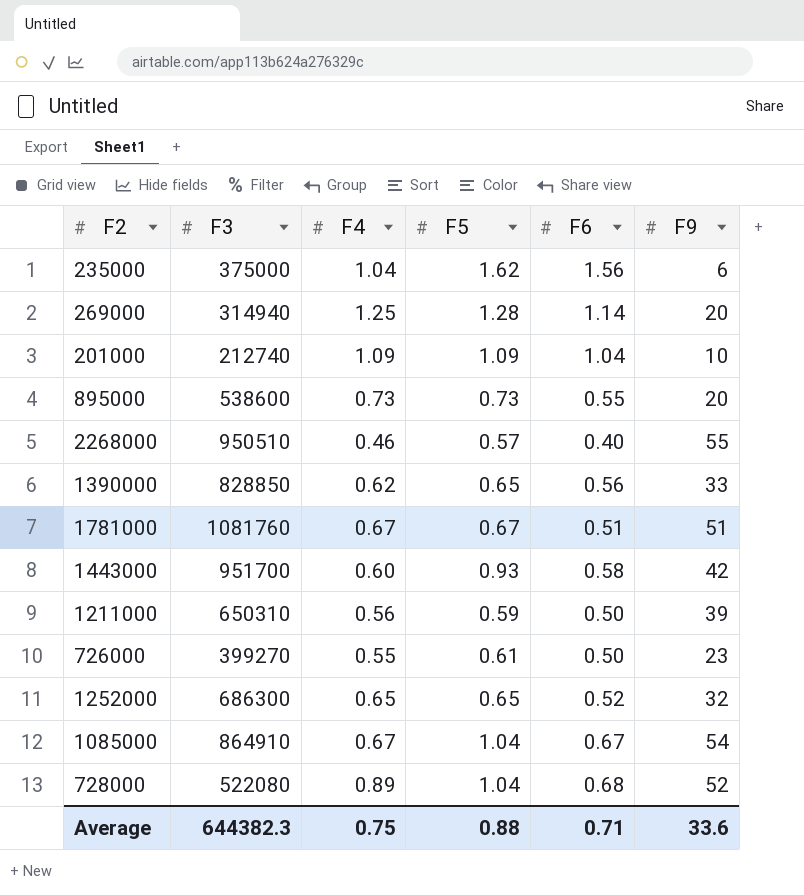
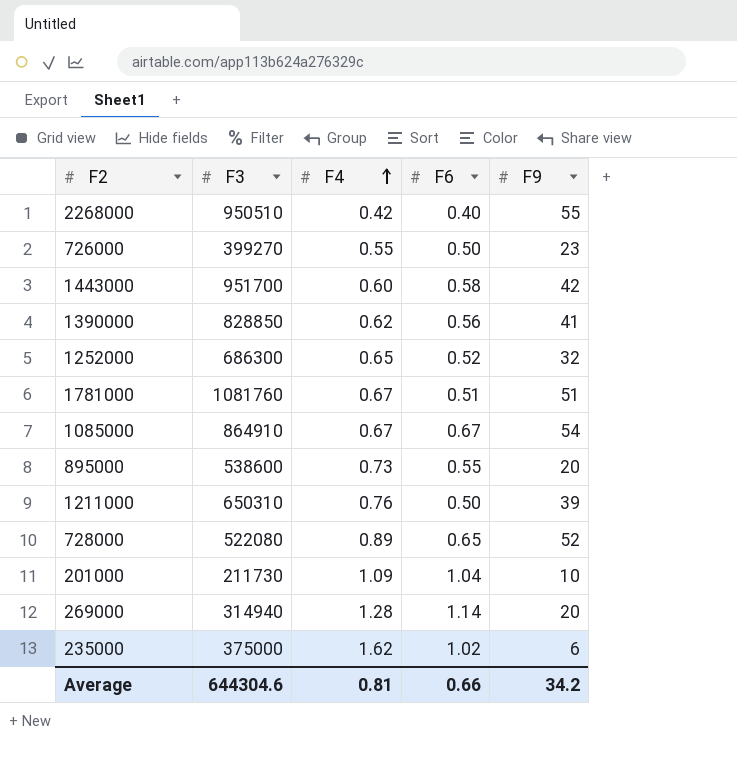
row order: none -> F4 ascending
column F5 | position: 4 -> none
2268000 | F4: 0.46 -> 0.42
1390000 | F9: 33 -> 41
1211000 | F4: 0.56 -> 0.76
728000 | F6: 0.68 -> 0.65
201000 | F3: 212740 -> 211730
269000 | F4: 1.25 -> 1.28
235000 | F4: 1.04 -> 1.62
235000 | F6: 1.56 -> 1.02
Average | F3: 644382.3 -> 644304.6
Average | F4: 0.75 -> 0.81
Average | F6: 0.71 -> 0.66
Average | F9: 33.6 -> 34.2

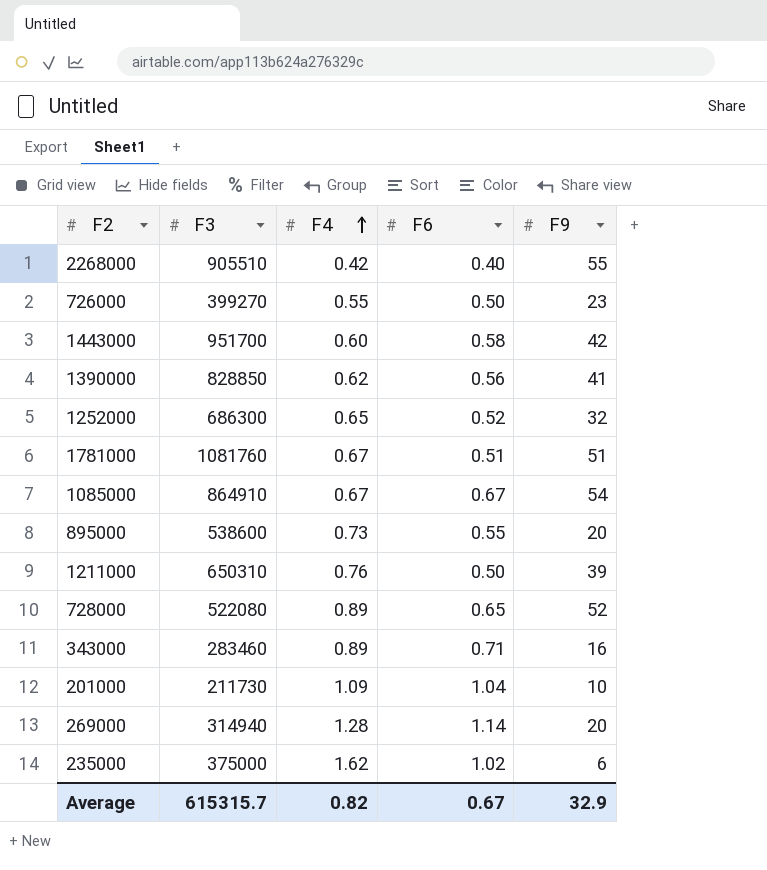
2268000 | F3: 950510 -> 905510
row 343000: none -> 283460 | 0.89 | 0.71 | 16
Average | F3: 644304.6 -> 615315.7
Average | F4: 0.81 -> 0.82
Average | F6: 0.66 -> 0.67
Average | F9: 34.2 -> 32.9

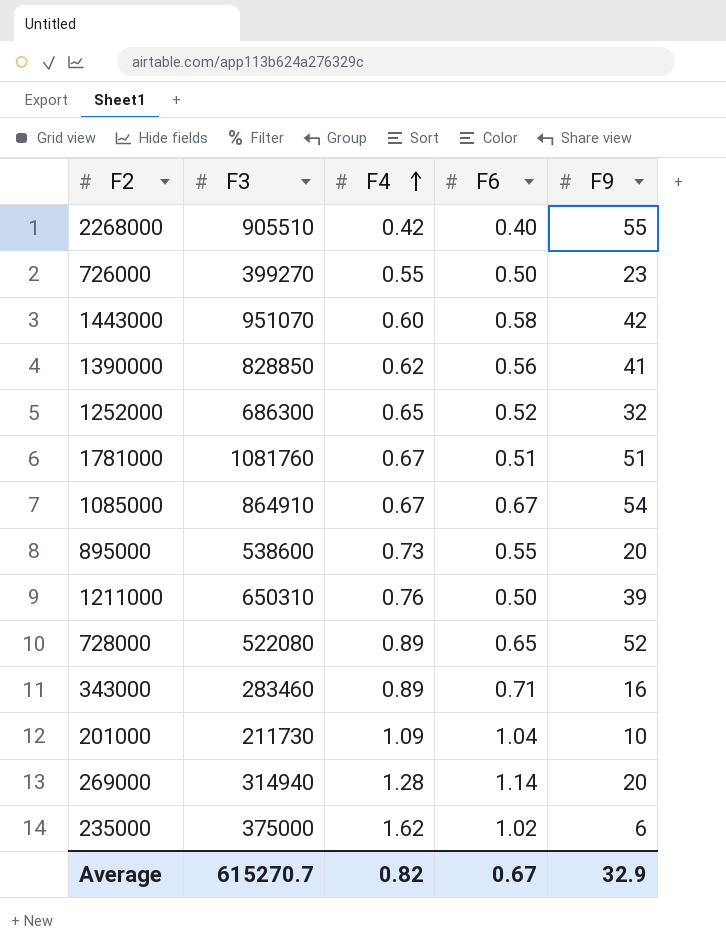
1443000 | F3: 951700 -> 951070
Average | F3: 615315.7 -> 615270.7

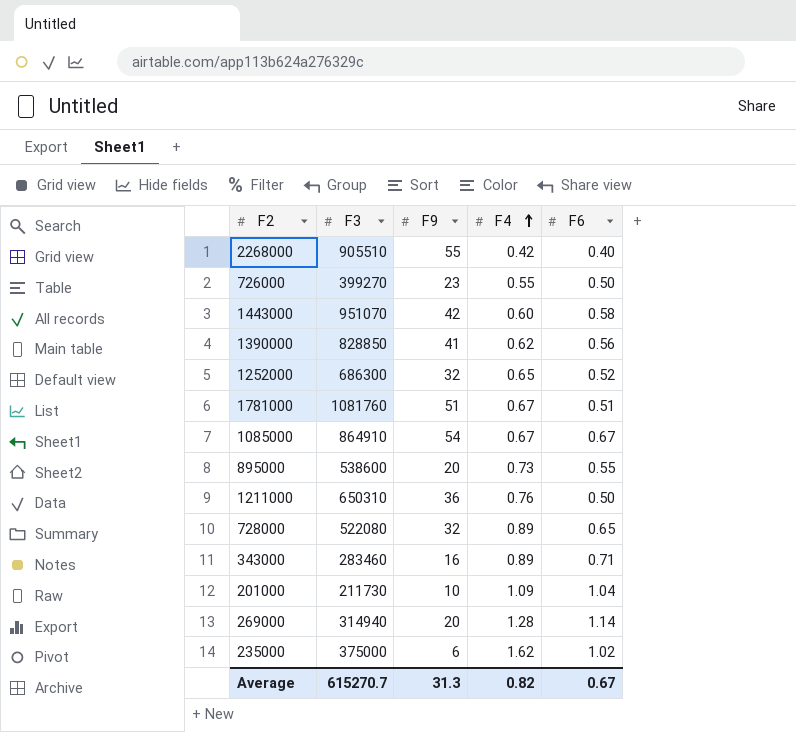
column F9 | position: 5 -> 3
1211000 | F9: 39 -> 36
728000 | F9: 52 -> 32
Average | F9: 32.9 -> 31.3

